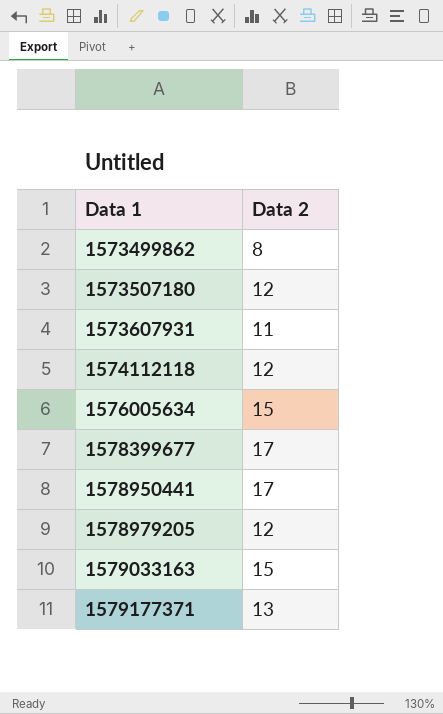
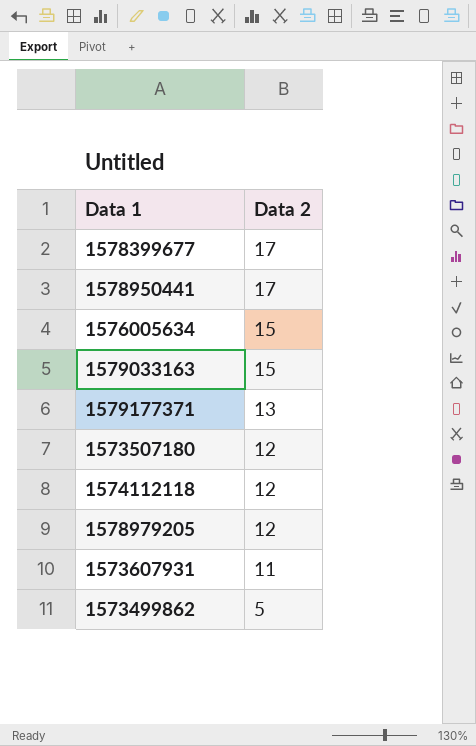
row order: Data 1 ascending -> Data 2 descending
1573499862 | Data 2: 8 -> 5

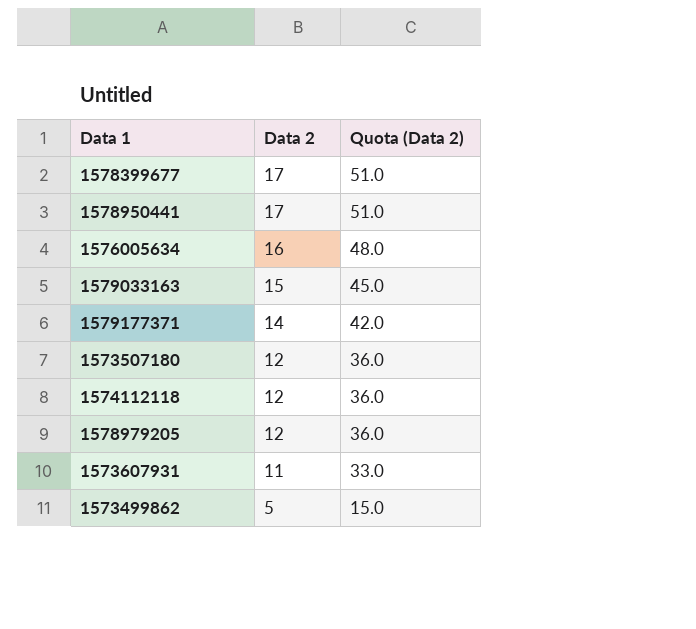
column Quota (Data 2) | formula: none -> [Data 2] * 3
1576005634 | Data 2: 15 -> 16
1579177371 | Data 2: 13 -> 14

